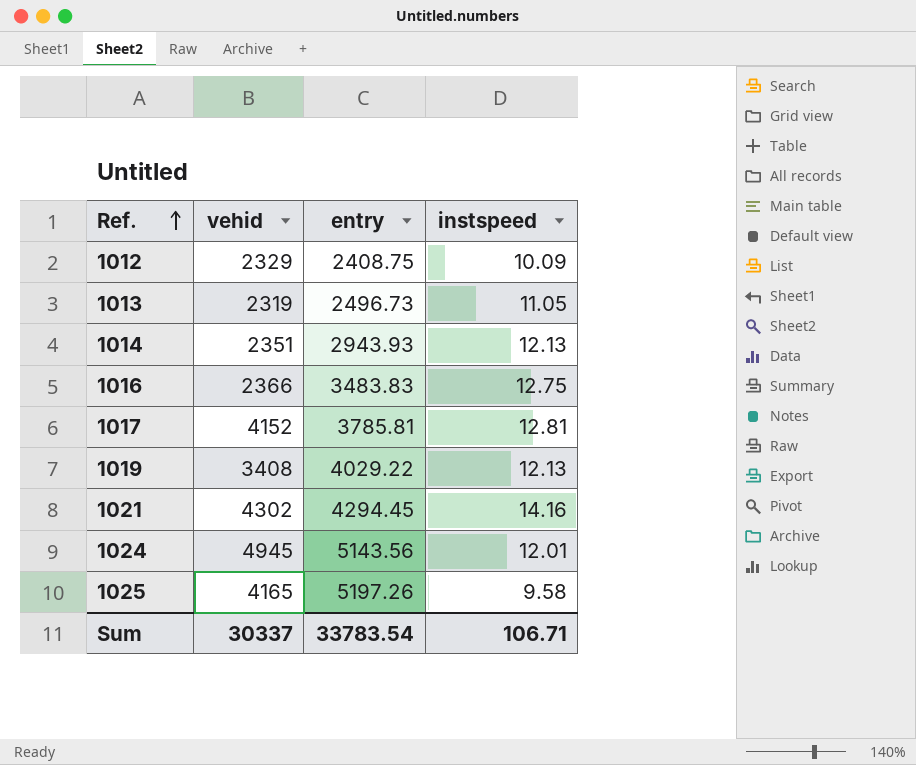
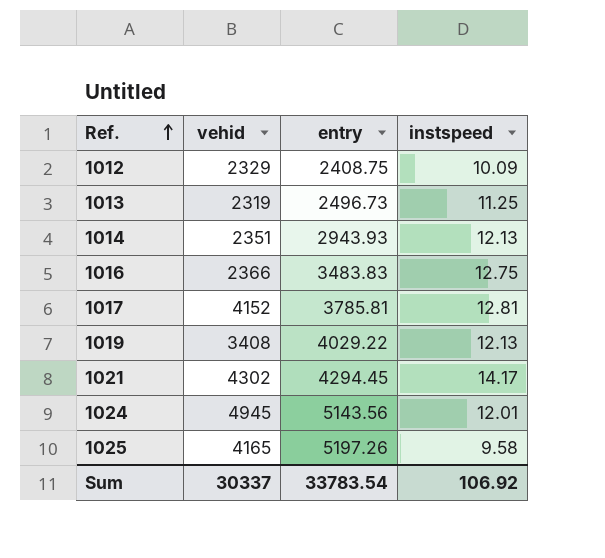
1013 | instspeed: 11.05 -> 11.25
1021 | instspeed: 14.16 -> 14.17
Sum | instspeed: 106.71 -> 106.92

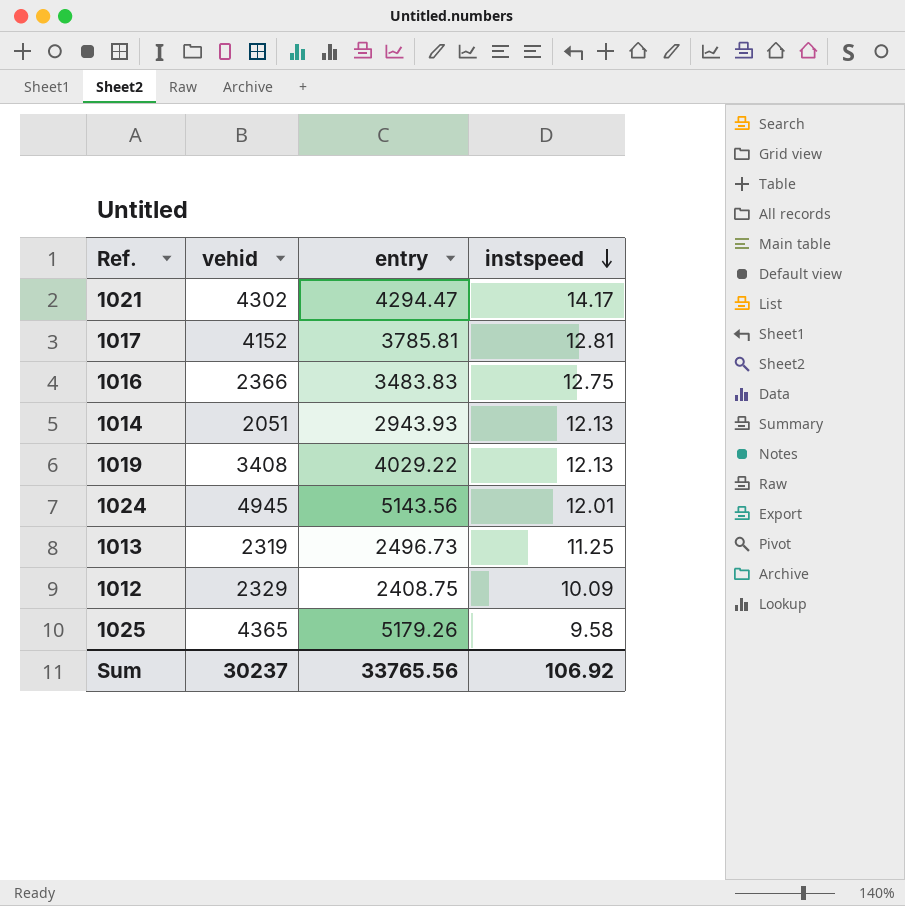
row order: Ref. ascending -> instspeed descending
1021 | entry: 4294.45 -> 4294.47
1014 | vehid: 2351 -> 2051
1025 | vehid: 4165 -> 4365
1025 | entry: 5197.26 -> 5179.26
Sum | vehid: 30337 -> 30237
Sum | entry: 33783.54 -> 33765.56

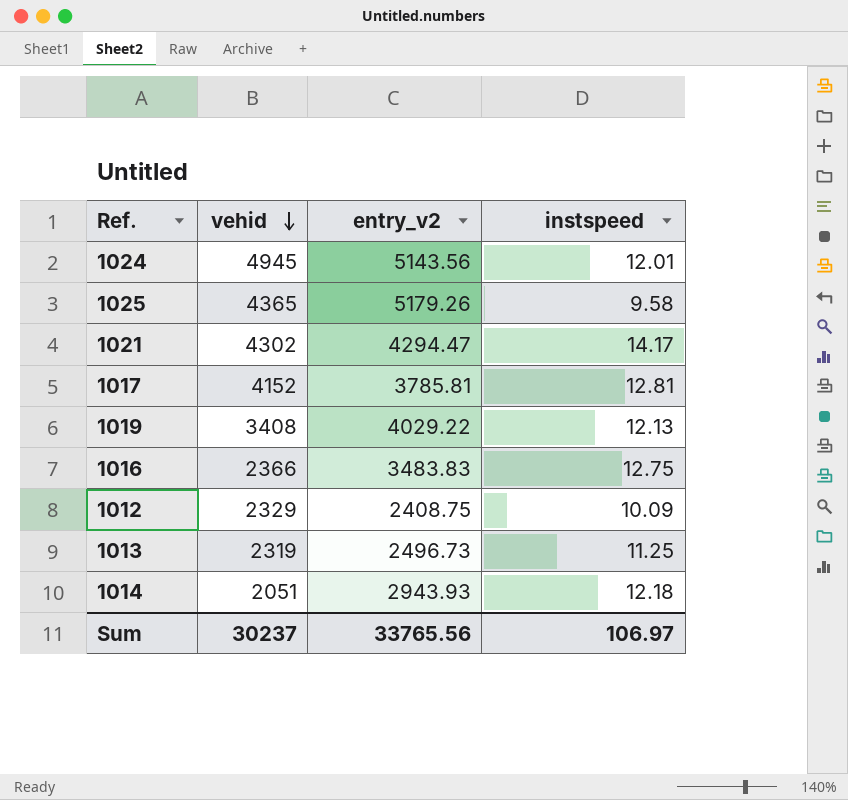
row order: instspeed descending -> vehid descending
column name: entry -> entry_v2
1014 | instspeed: 12.13 -> 12.18
Sum | instspeed: 106.92 -> 106.97

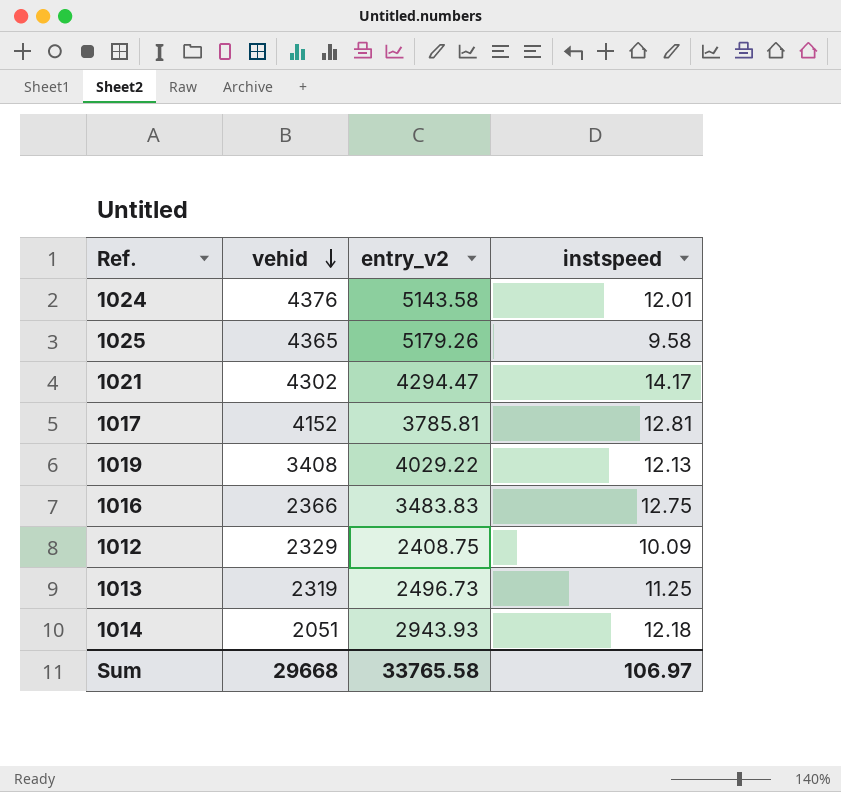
1024 | vehid: 4945 -> 4376
1024 | entry_v2: 5143.56 -> 5143.58
Sum | vehid: 30237 -> 29668
Sum | entry_v2: 33765.56 -> 33765.58

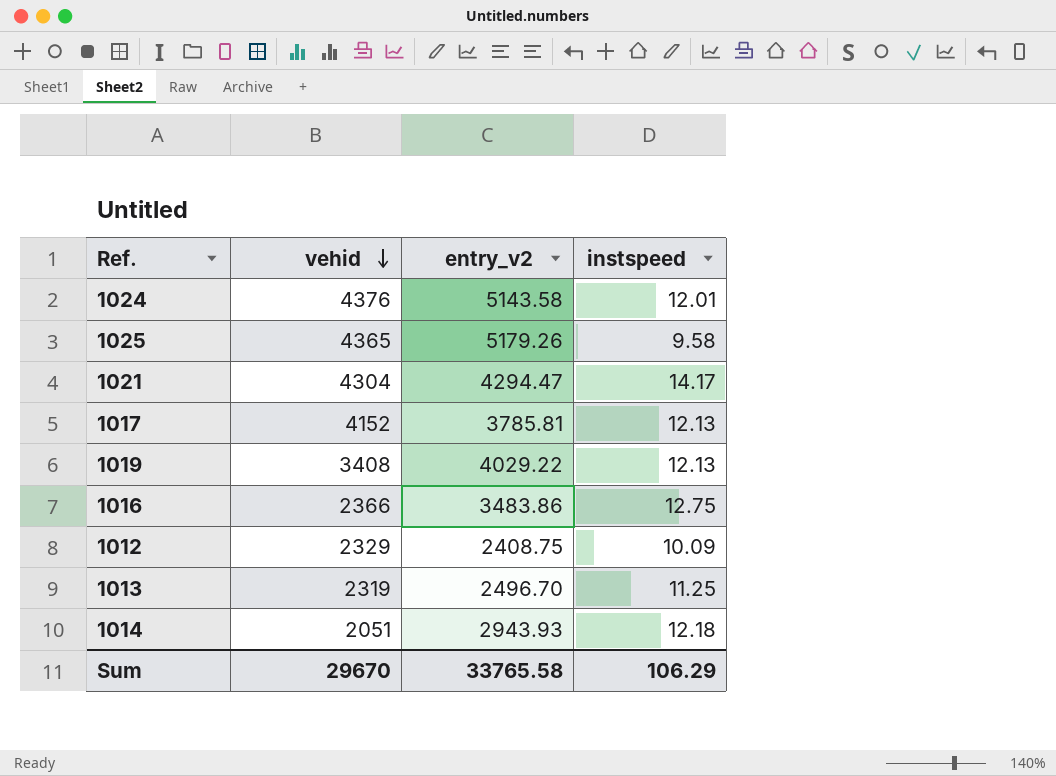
1021 | vehid: 4302 -> 4304
1017 | instspeed: 12.81 -> 12.13
1016 | entry_v2: 3483.83 -> 3483.86
1013 | entry_v2: 2496.73 -> 2496.70
Sum | vehid: 29668 -> 29670
Sum | instspeed: 106.97 -> 106.29

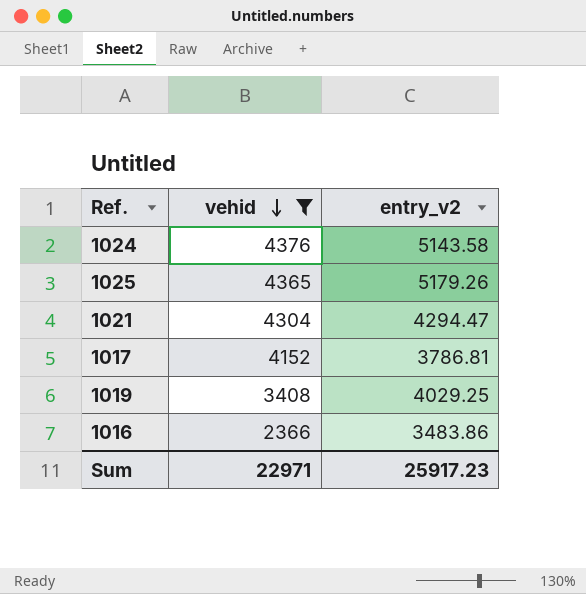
filter: none -> vehid >= 2366
column instspeed | position: 4 -> none
1017 | entry_v2: 3785.81 -> 3786.81
1019 | entry_v2: 4029.22 -> 4029.25
Sum | vehid: 29670 -> 22971
Sum | entry_v2: 33765.58 -> 25917.23

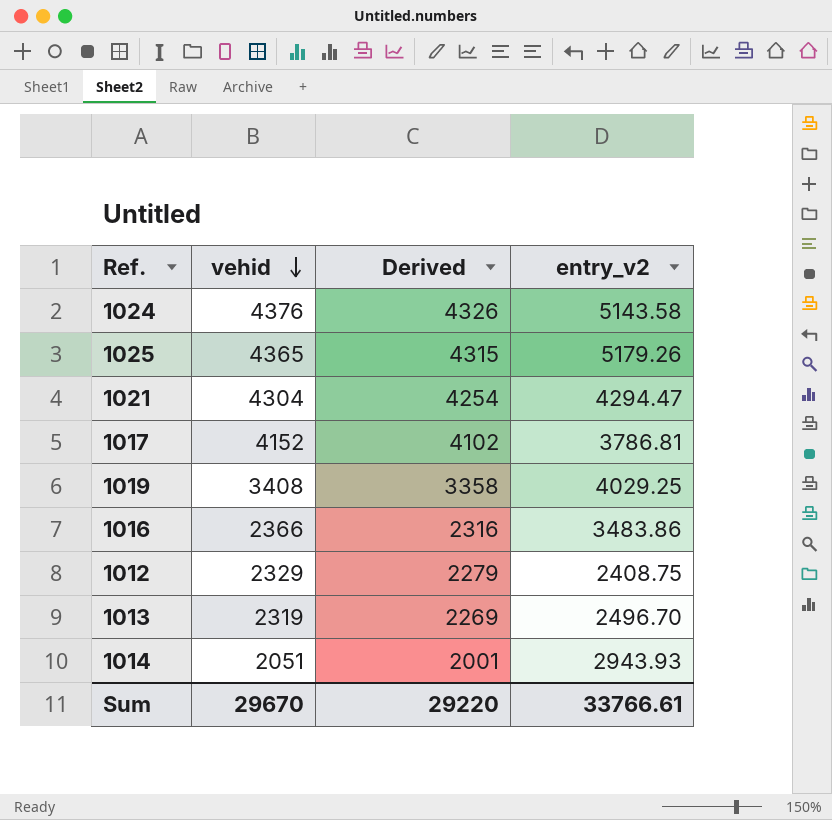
filter: vehid >= 2366 -> none
column Derived | formula: none -> [vehid] - 50
Sum | vehid: 22971 -> 29670
Sum | entry_v2: 25917.23 -> 33766.61

